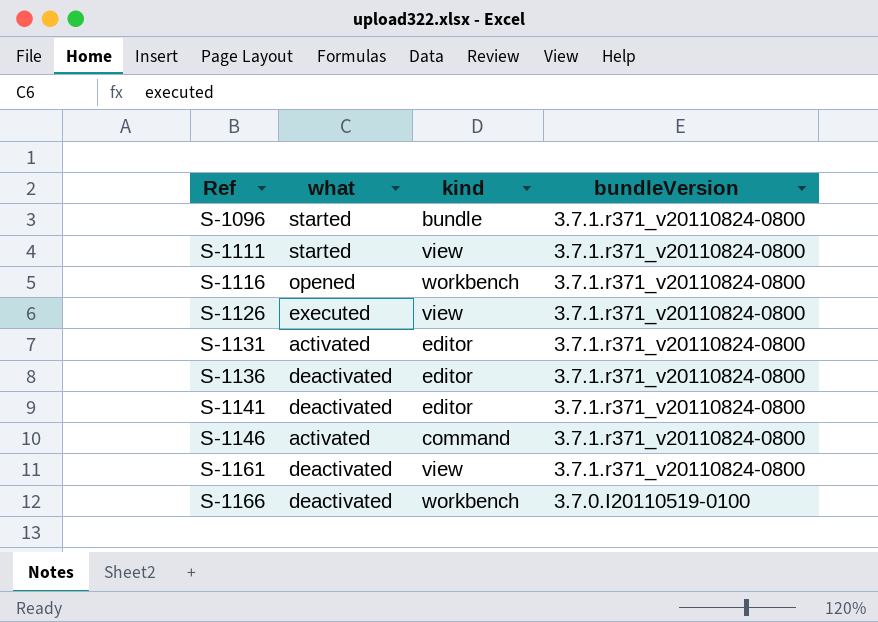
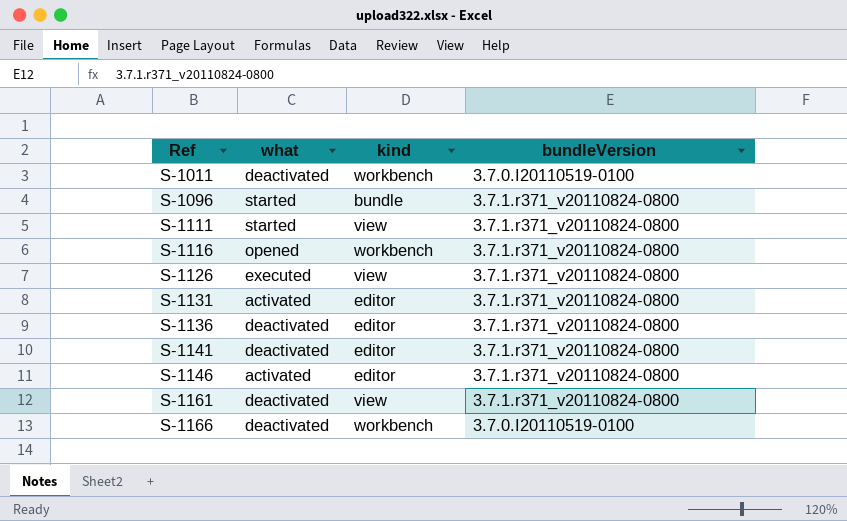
row S-1011: none -> deactivated | workbench | 3.7.0.I20110519-0100
S-1146 | kind: command -> editor

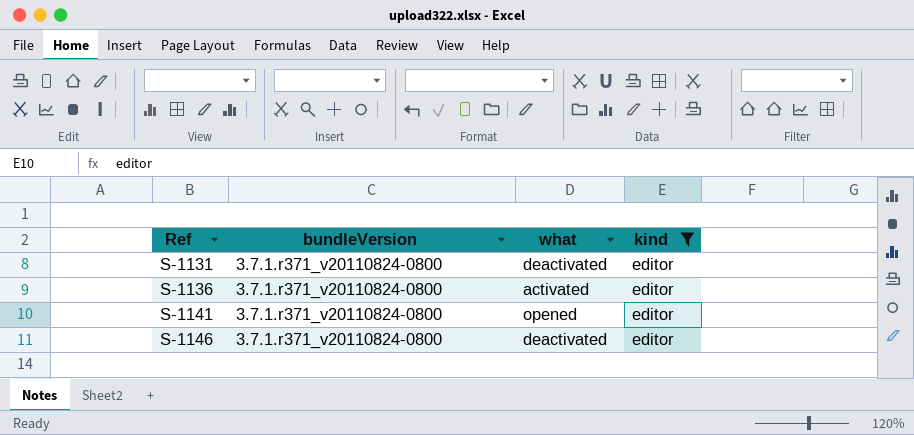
filter: none -> kind = editor
column bundleVersion | position: 4 -> 2
S-1131 | what: activated -> deactivated
S-1136 | what: deactivated -> activated
S-1141 | what: deactivated -> opened
S-1146 | what: activated -> deactivated

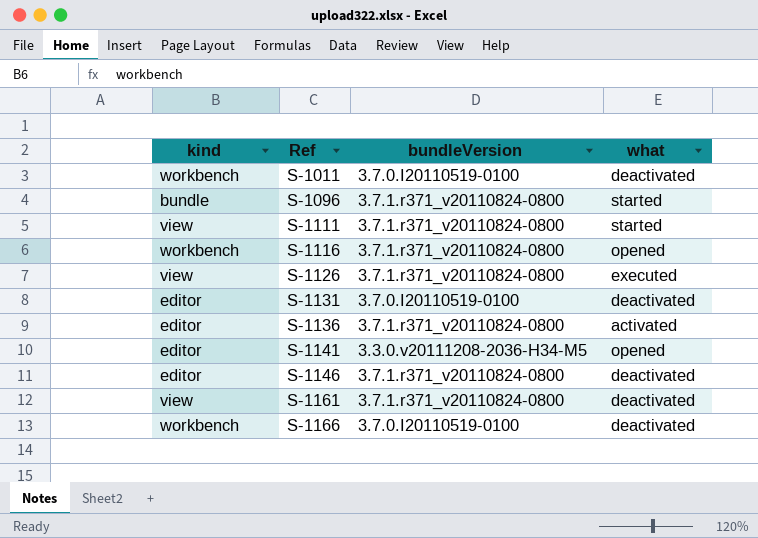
filter: kind = editor -> none
column kind | position: 4 -> 1
S-1131 | bundleVersion: 3.7.1.r371_v20110824-0800 -> 3.7.0.I20110519-0100
S-1141 | bundleVersion: 3.7.1.r371_v20110824-0800 -> 3.3.0.v20111208-2036-H34-M5

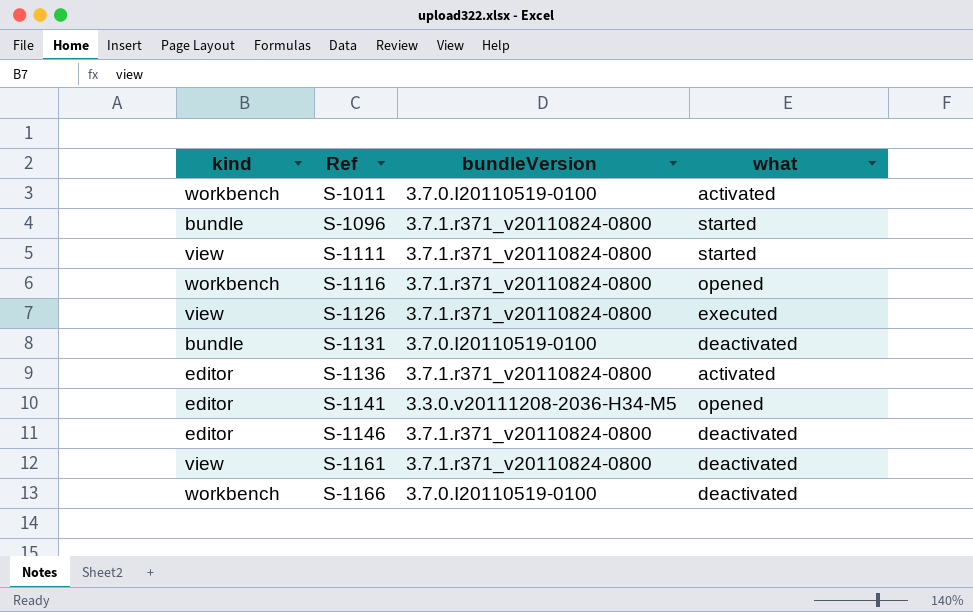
S-1011 | what: deactivated -> activated
S-1131 | kind: editor -> bundle

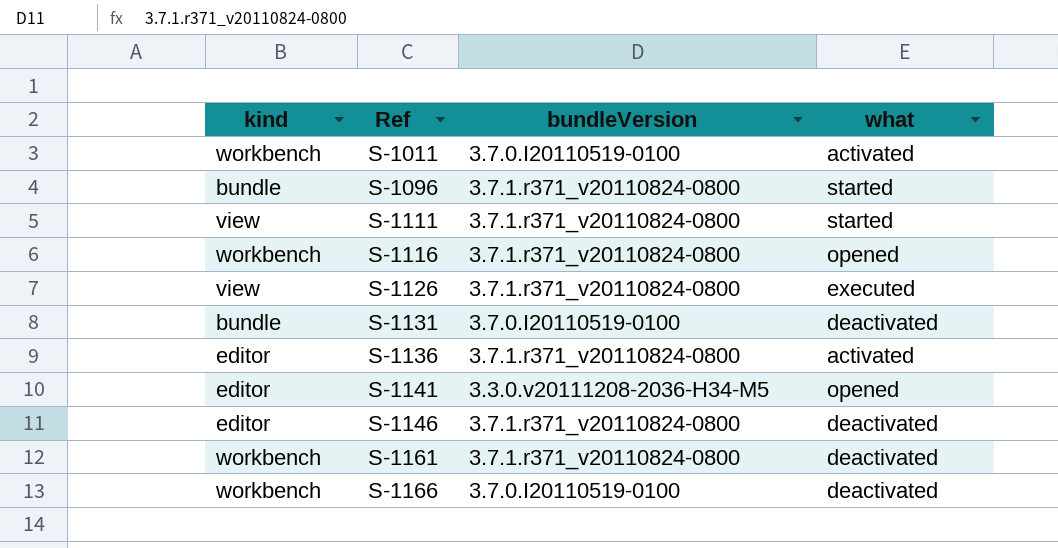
S-1161 | kind: view -> workbench

